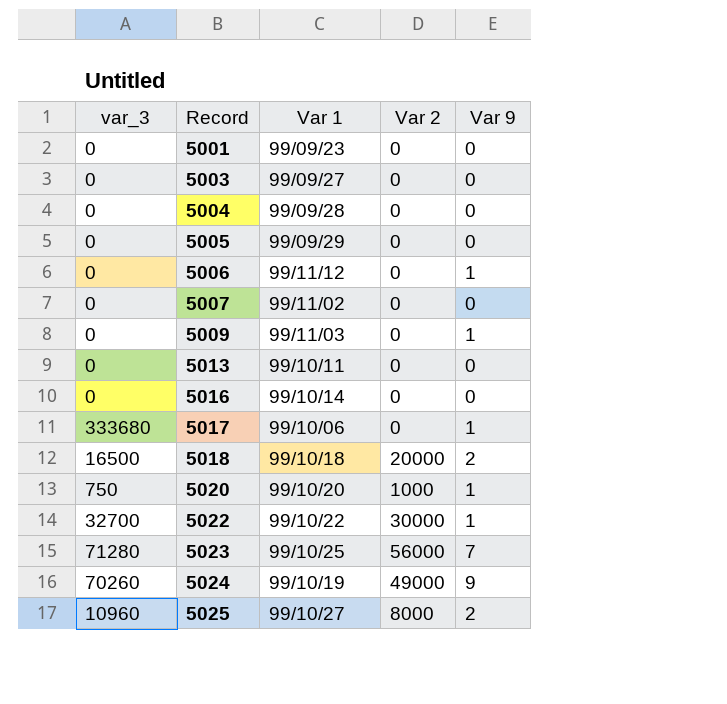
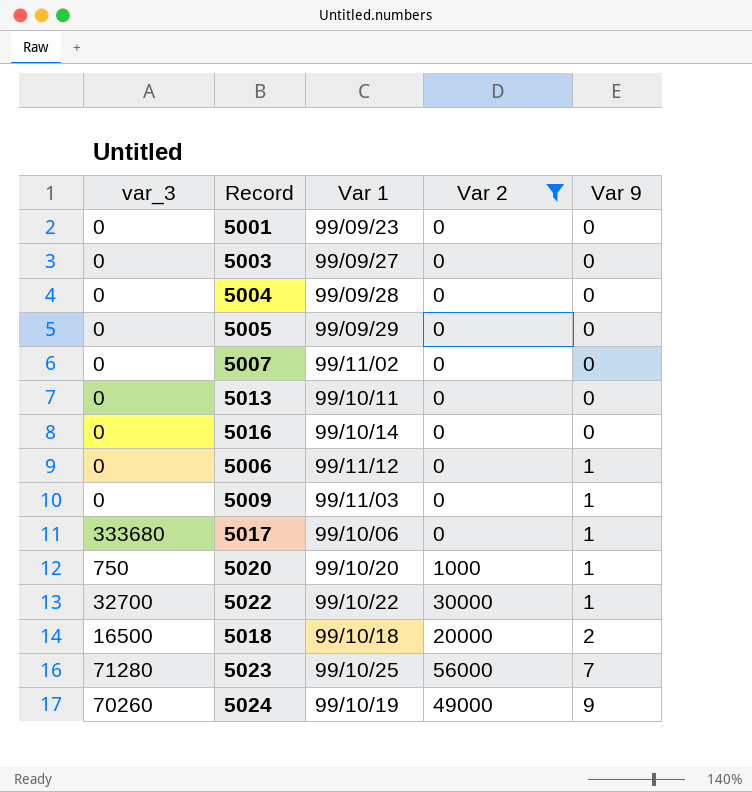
filter: none -> Var 2 != 8000
row order: Record ascending -> Var 9 ascending

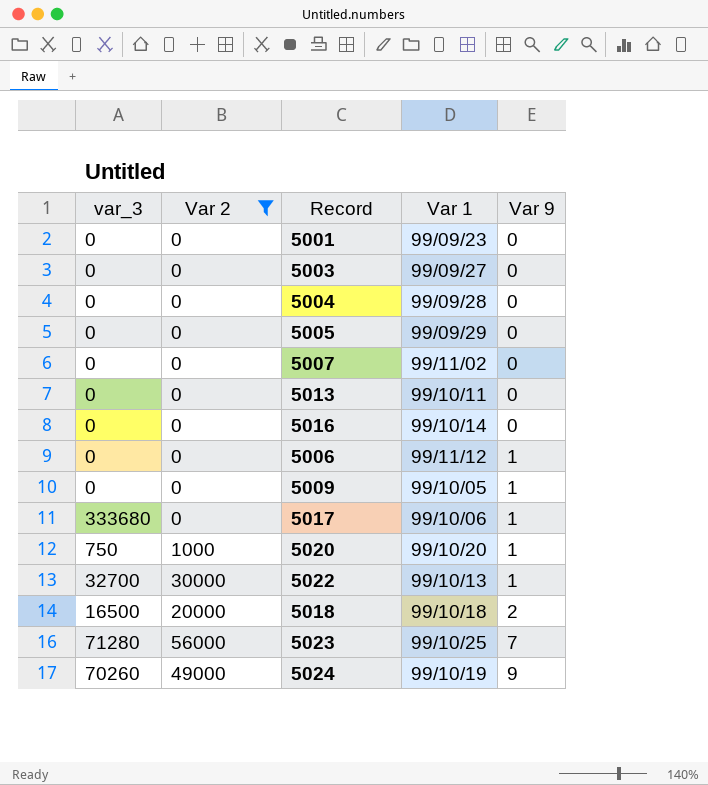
column Var 2 | position: 4 -> 2
5009 | Var 1: 99/11/03 -> 99/10/05
5022 | Var 1: 99/10/22 -> 99/10/13

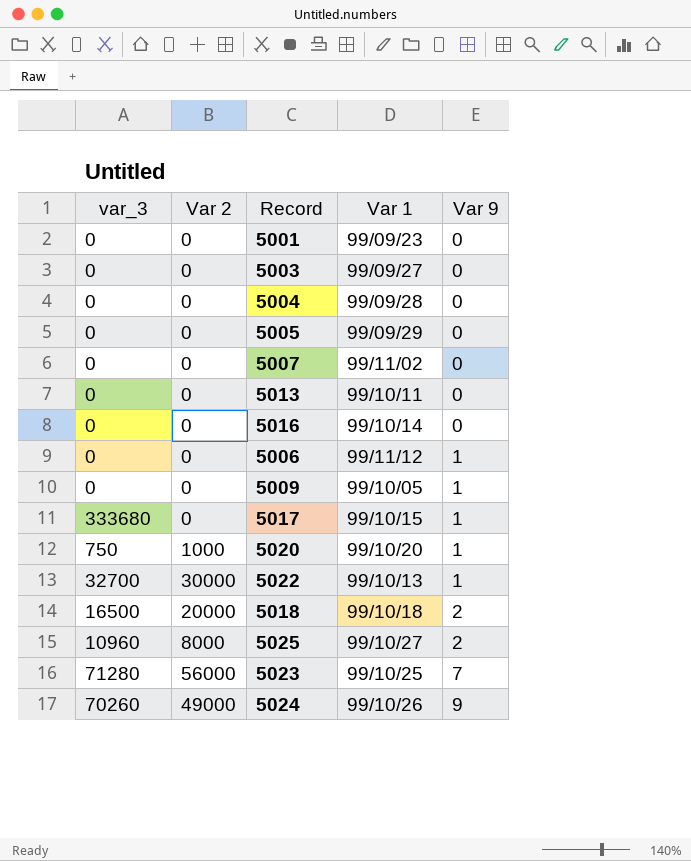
filter: Var 2 != 8000 -> none
5017 | Var 1: 99/10/06 -> 99/10/15
5024 | Var 1: 99/10/19 -> 99/10/26

